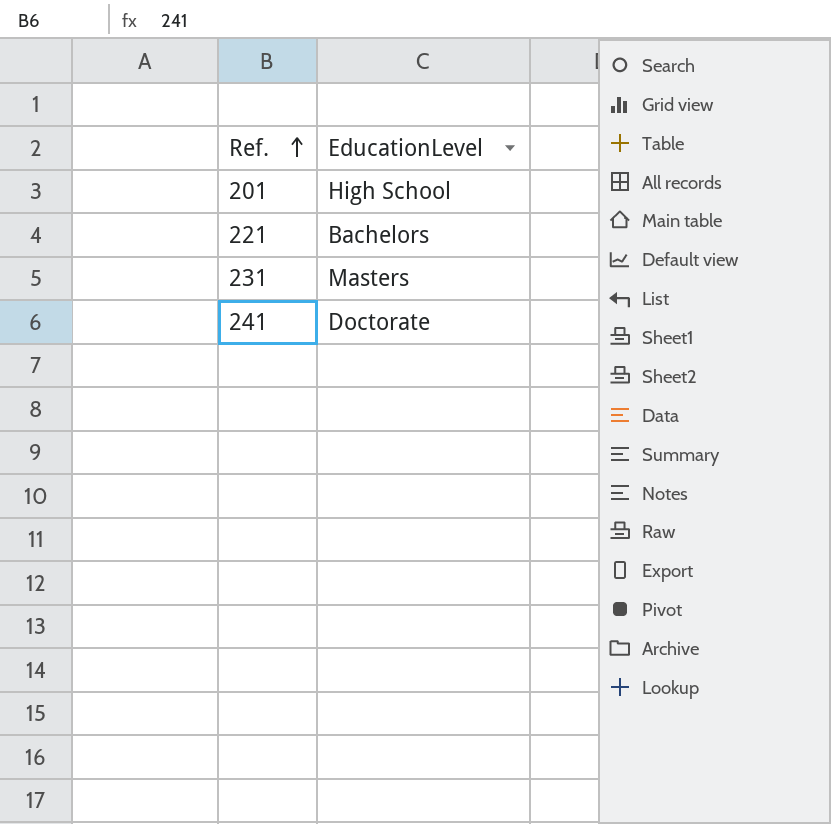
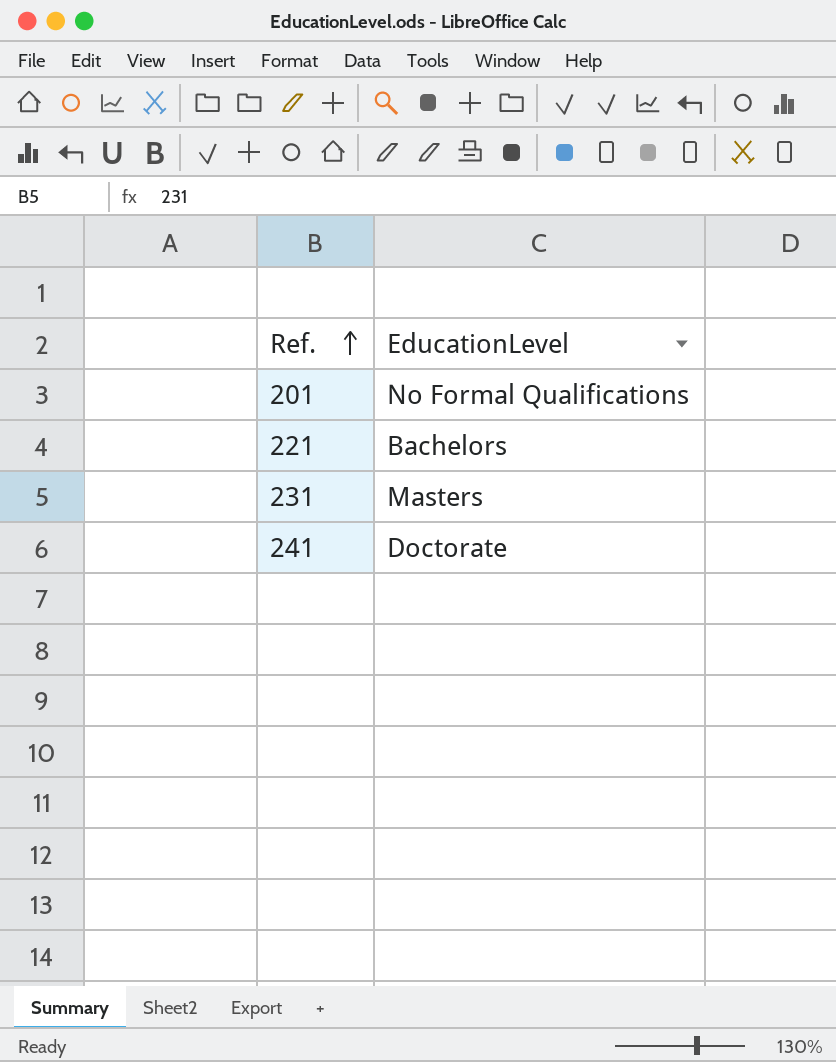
201 | EducationLevel: High School -> No Formal Qualifications

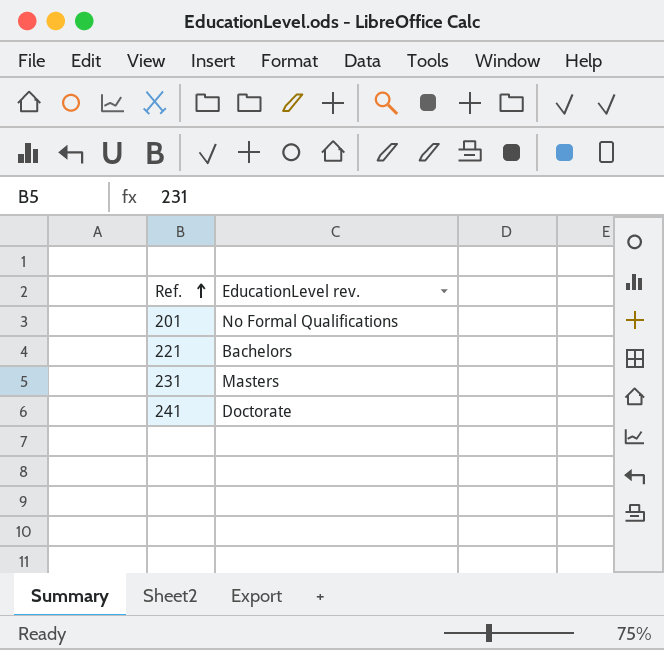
column name: EducationLevel -> EducationLevel rev.

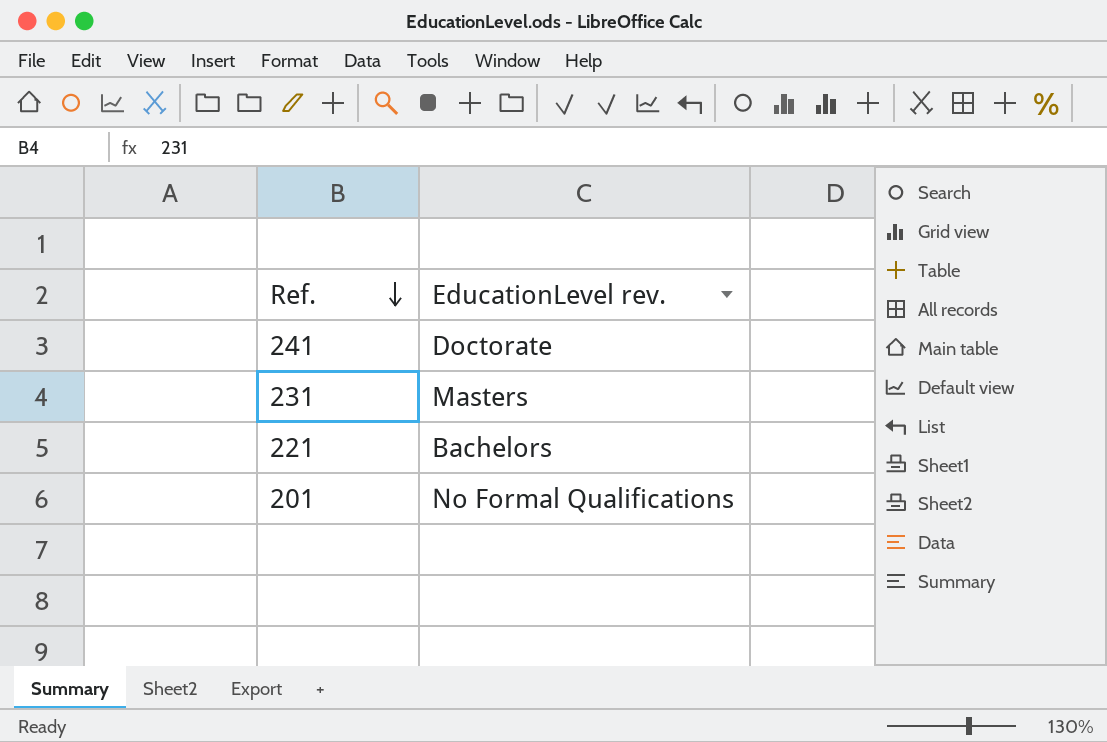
row order: Ref. ascending -> Ref. descending

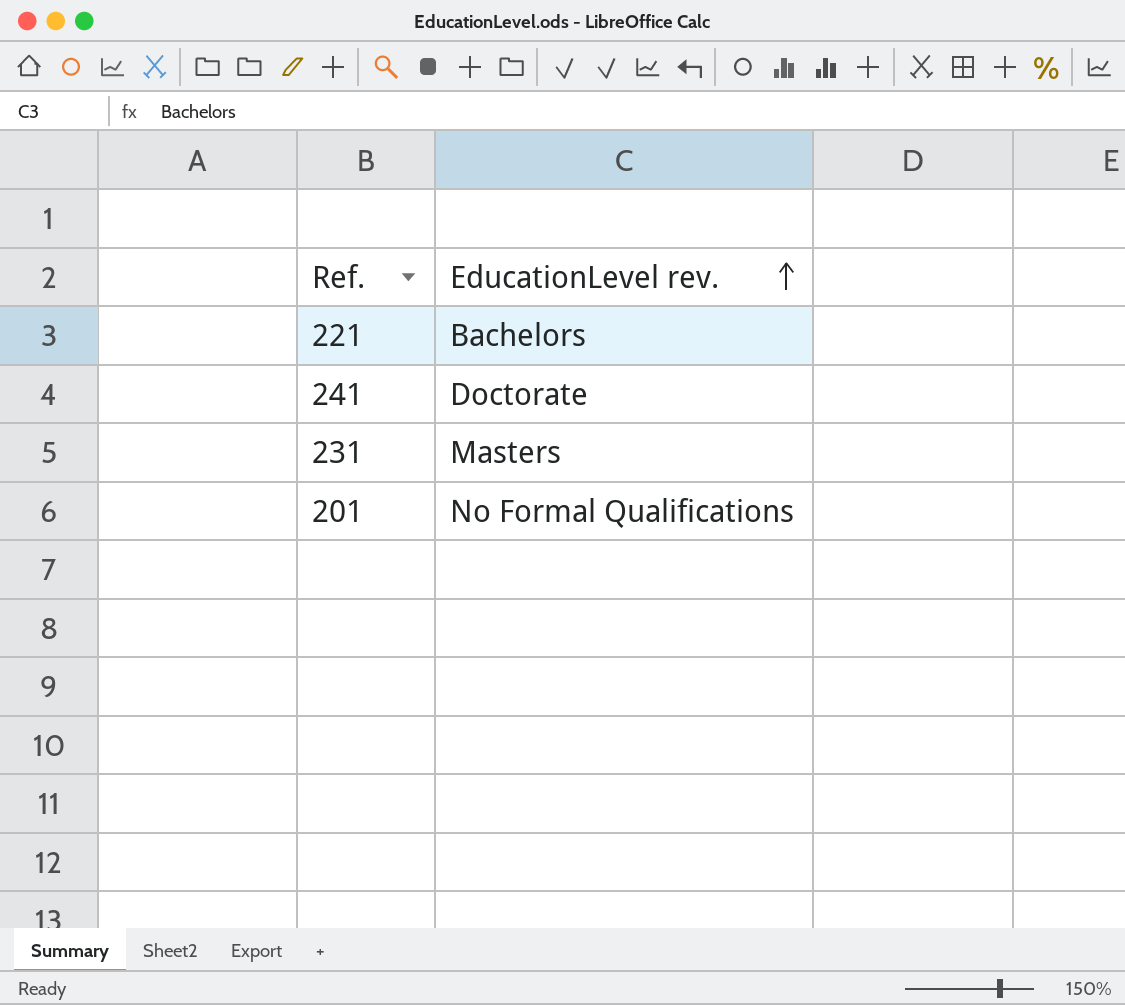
row order: Ref. descending -> EducationLevel rev. ascending

